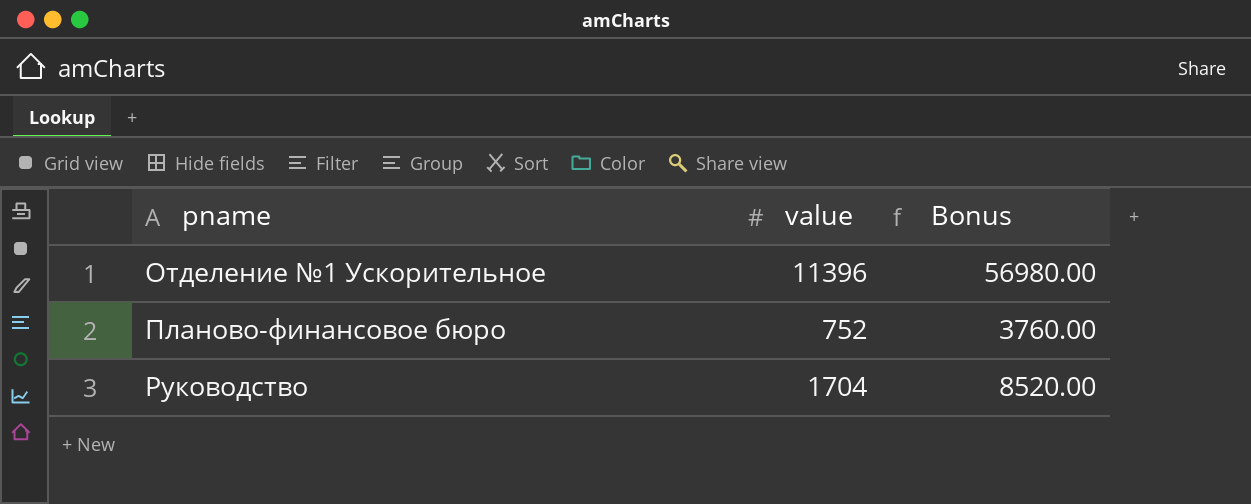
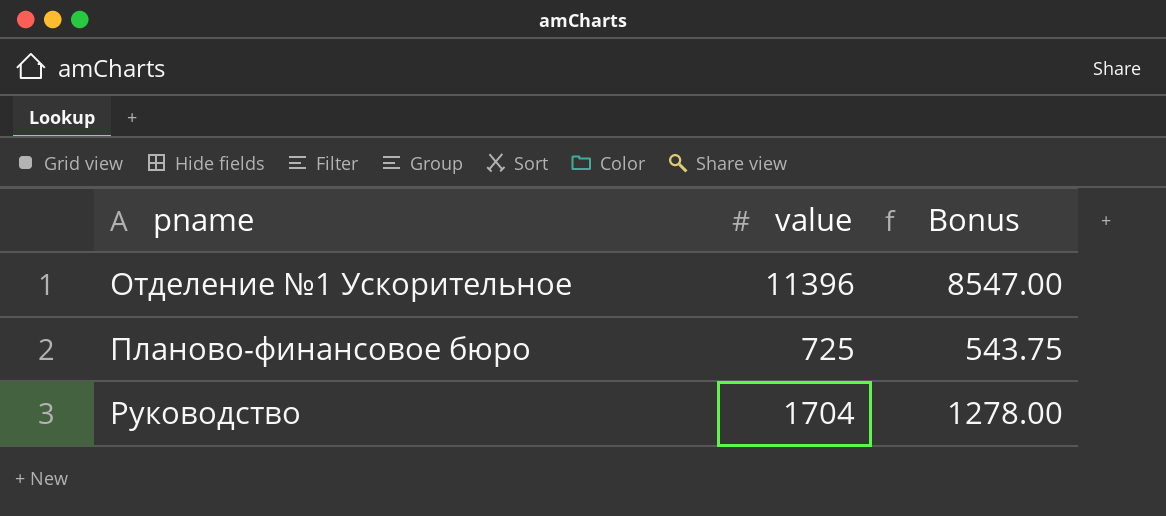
column Bonus | formula: [value] * 5 -> [value] * 0.75
Планово-финансовое бюро | value: 752 -> 725

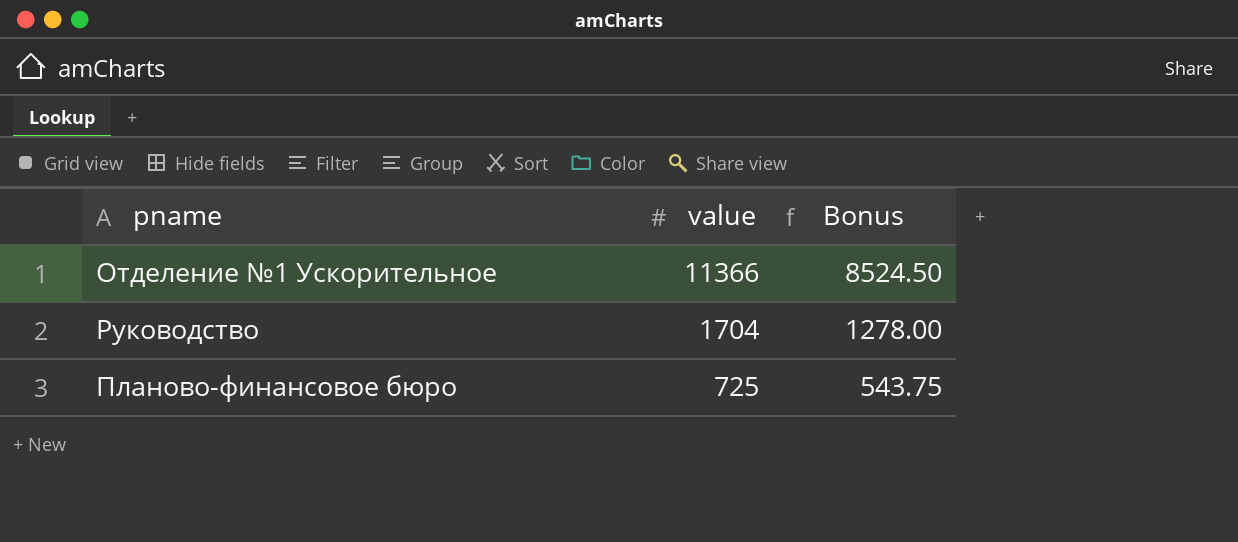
row order: pname ascending -> value descending
Отделение №1 Ускорительное | value: 11396 -> 11366
Отделение №1 Ускорительное | Bonus: 8547.00 -> 8524.50

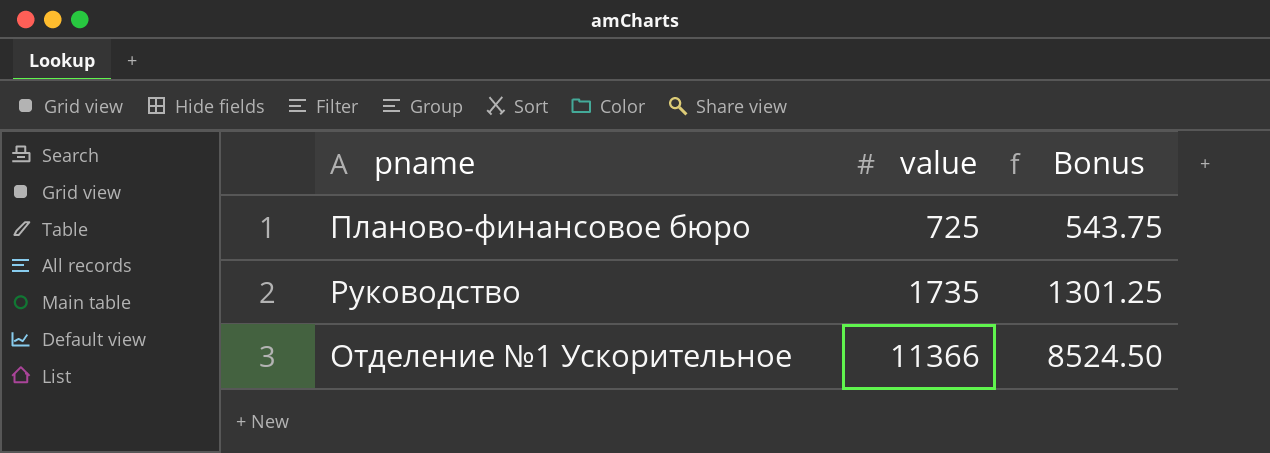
row order: value descending -> value ascending
Руководство | value: 1704 -> 1735
Руководство | Bonus: 1278.00 -> 1301.25

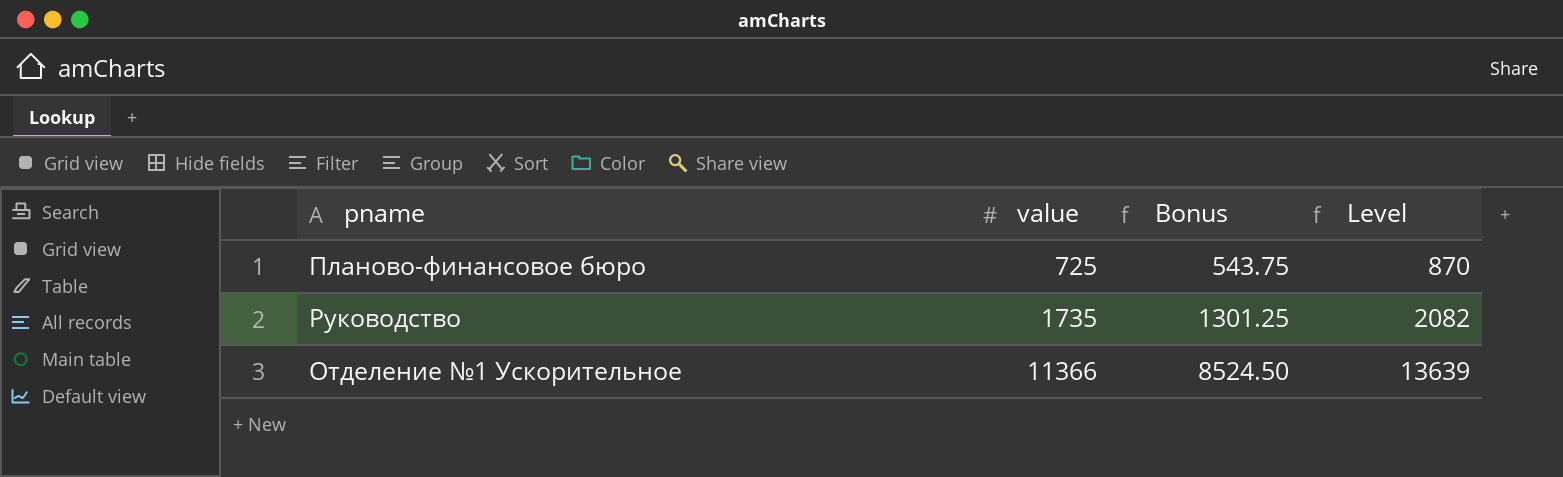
column Level | formula: none -> [value] * 1.2

